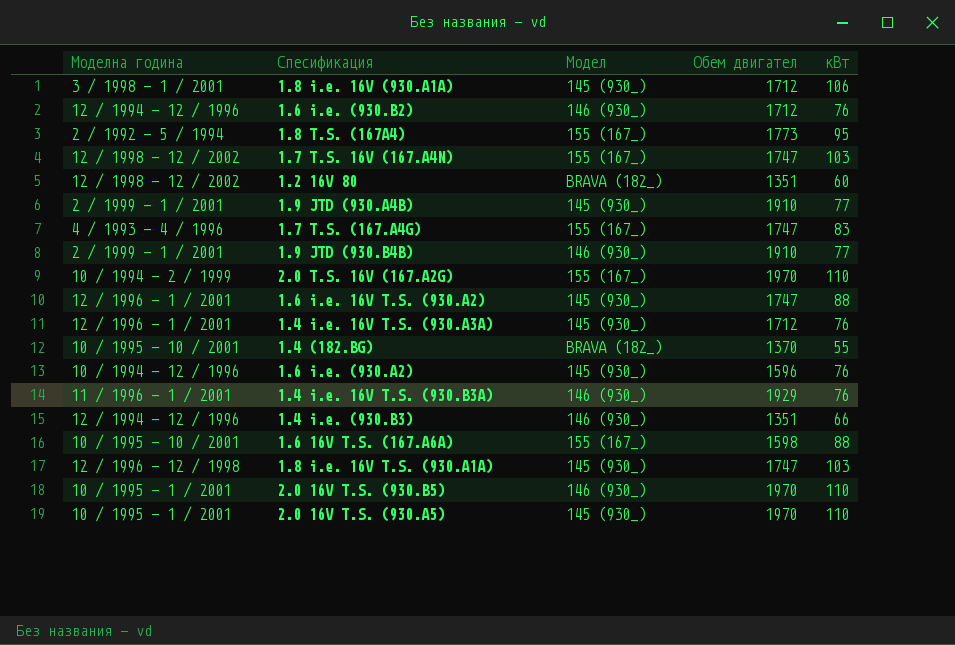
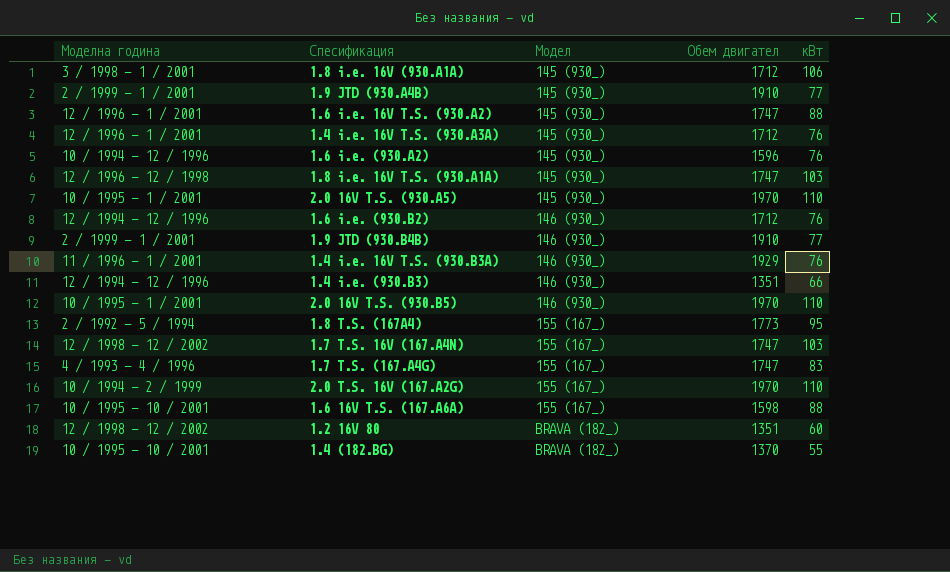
row order: none -> Модел ascending

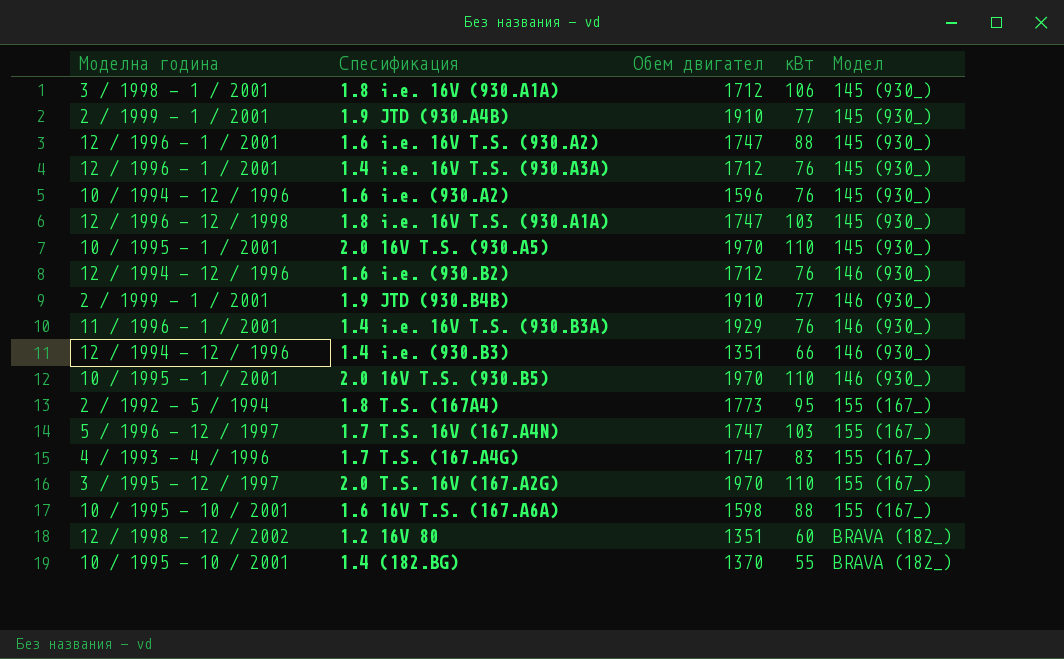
column Модел | position: 3 -> 5
1.7 T.S. 16V (167.A4N) | Моделна година: 12 / 1998 - 12 / 2002 -> 5 / 1996 - 12 / 1997
2.0 T.S. 16V (167.A2G) | Моделна година: 10 / 1994 - 2 / 1999 -> 3 / 1995 - 12 / 1997

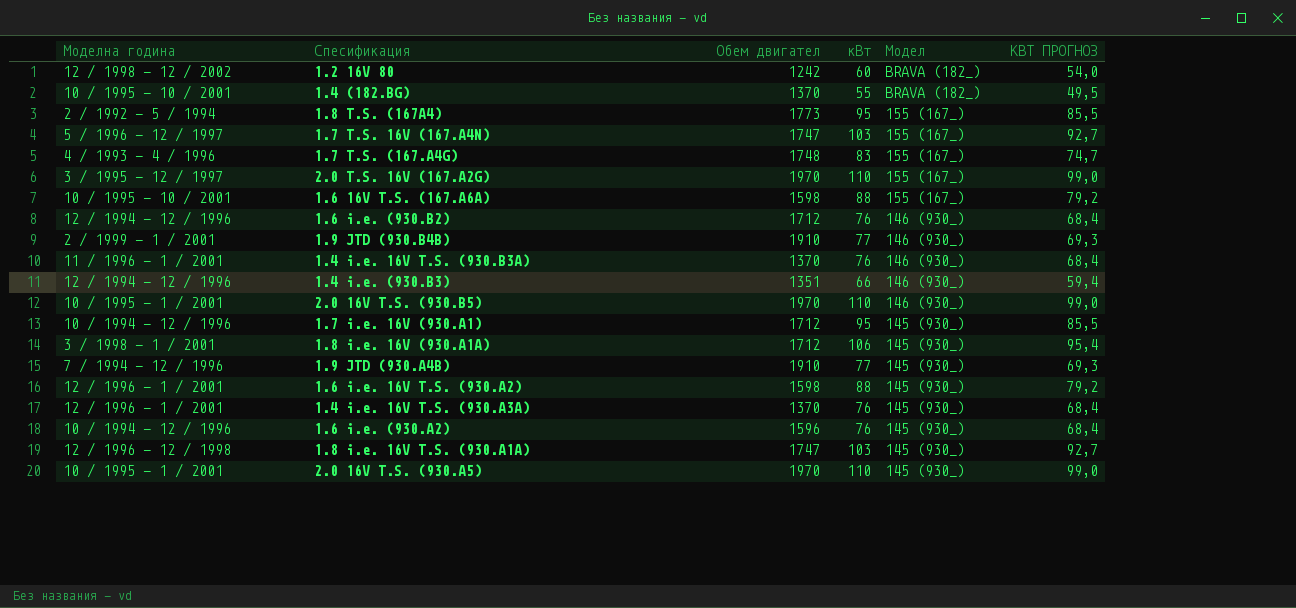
row order: Модел ascending -> Модел descending
column КВТ ПРОГНОЗ | formula: none -> [кВт] * 0,9
1.2 16V 80 | Обем двигател: 1351 -> 1242
1.7 T.S. (167.A4G) | Обем двигател: 1747 -> 1748
1.4 i.e. 16V T.S. (930.B3A) | Обем двигател: 1929 -> 1370
row 1.7 i.e. 16V (930.A1): none -> 10 / 1994 - 12 / 1996 | 1712 | 95 | 145 (930_) | 85,5
1.9 JTD (930.A4B) | Моделна година: 2 / 1999 - 1 / 2001 -> 7 / 1994 - 12 / 1996
1.6 i.e. 16V T.S. (930.A2) | Обем двигател: 1747 -> 1598
1.4 i.e. 16V T.S. (930.A3A) | Обем двигател: 1712 -> 1370

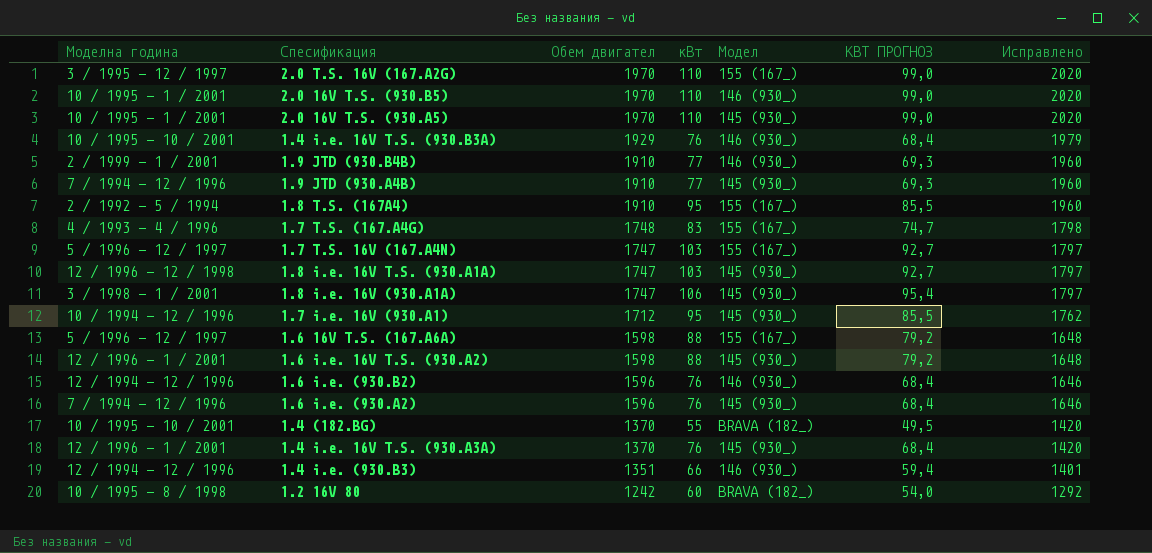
row order: Модел descending -> Обем двигател descending
column Исправлено | formula: none -> [Обем двигател] + 50
1.4 i.e. 16V T.S. (930.B3A) | Моделна година: 11 / 1996 - 1 / 2001 -> 10 / 1995 - 10 / 2001
1.4 i.e. 16V T.S. (930.B3A) | Обем двигател: 1370 -> 1929
1.8 T.S. (167A4) | Обем двигател: 1773 -> 1910
1.8 i.e. 16V (930.A1A) | Обем двигател: 1712 -> 1747
1.6 16V T.S. (167.A6A) | Моделна година: 10 / 1995 - 10 / 2001 -> 5 / 1996 - 12 / 1997
1.6 i.e. (930.B2) | Обем двигател: 1712 -> 1596
1.6 i.e. (930.A2) | Моделна година: 10 / 1994 - 12 / 1996 -> 7 / 1994 - 12 / 1996
1.2 16V 80 | Моделна година: 12 / 1998 - 12 / 2002 -> 10 / 1995 - 8 / 1998

